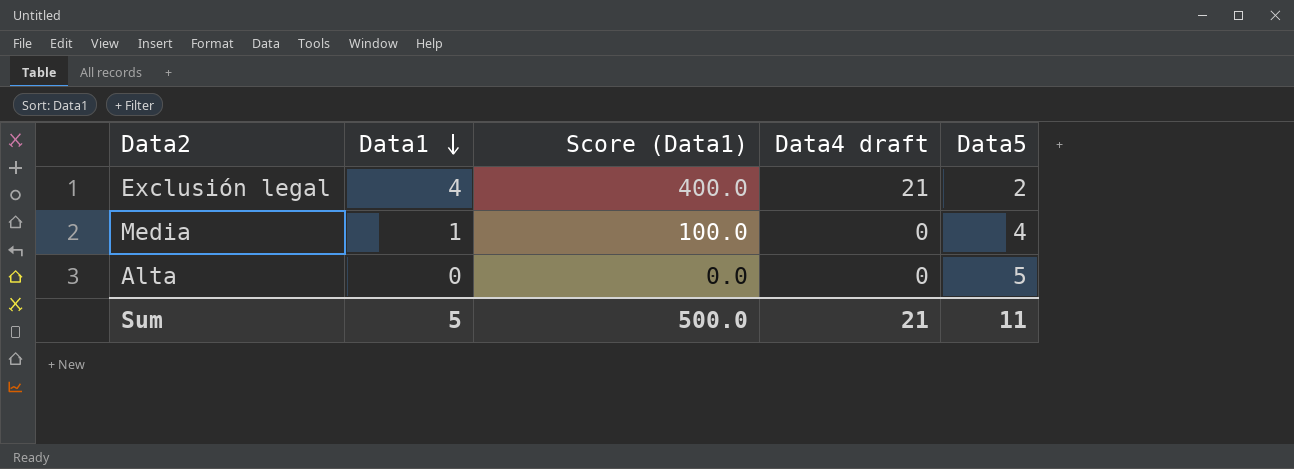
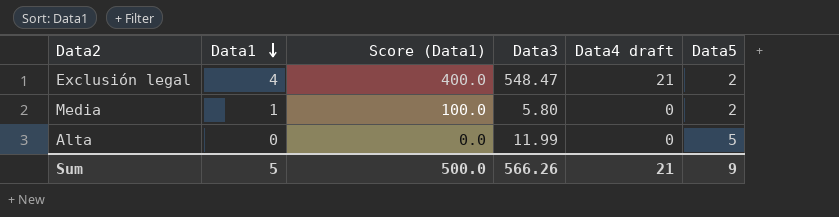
column Data3 | position: none -> 4
Media | Data5: 4 -> 2
Sum | Data5: 11 -> 9

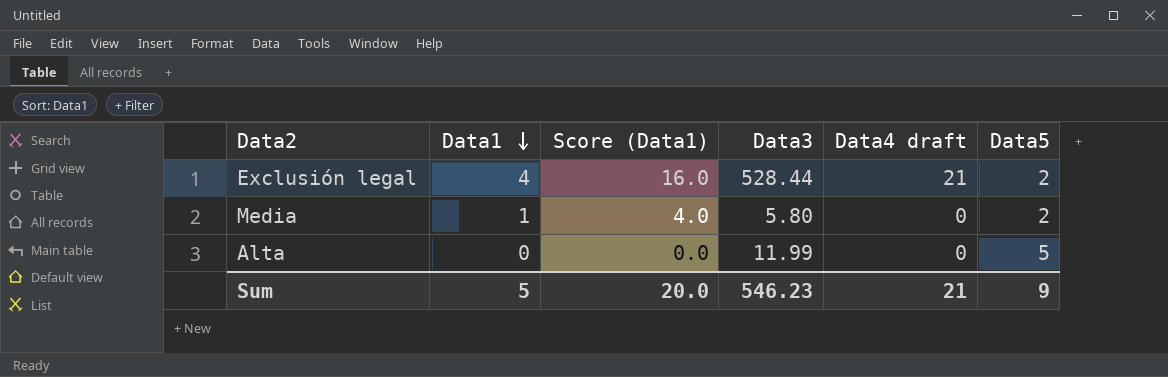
column Score (Data1) | formula: [Data1] * 100 -> [Data1] * 4
Exclusión legal | Data3: 548.47 -> 528.44
Sum | Score (Data1): 500.0 -> 20.0
Sum | Data3: 566.26 -> 546.23

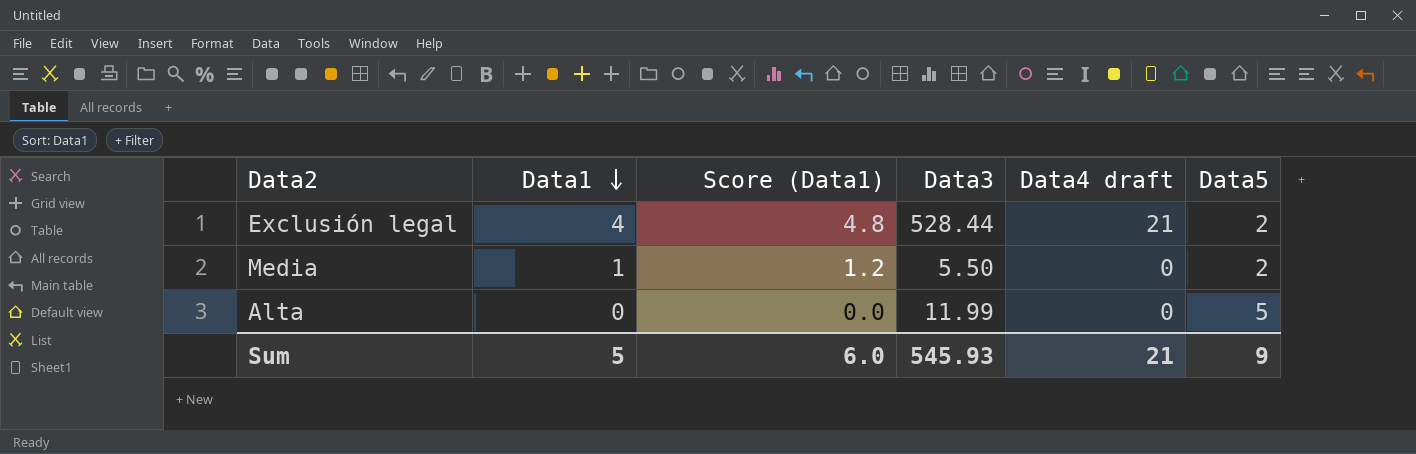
column Score (Data1) | formula: [Data1] * 4 -> [Data1] * 1.2
Media | Data3: 5.80 -> 5.50
Sum | Score (Data1): 20.0 -> 6.0
Sum | Data3: 546.23 -> 545.93

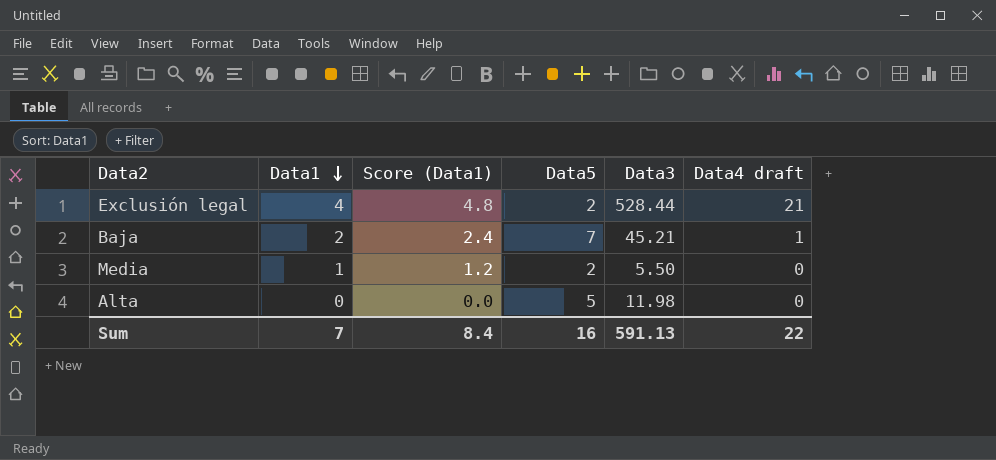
column Data5 | position: 6 -> 4
row Baja: none -> 2 | 2.4 | 7 | 45.21 | 1
Alta | Data3: 11.99 -> 11.98
Sum | Data1: 5 -> 7
Sum | Score (Data1): 6.0 -> 8.4
Sum | Data5: 9 -> 16
Sum | Data3: 545.93 -> 591.13
Sum | Data4 draft: 21 -> 22

